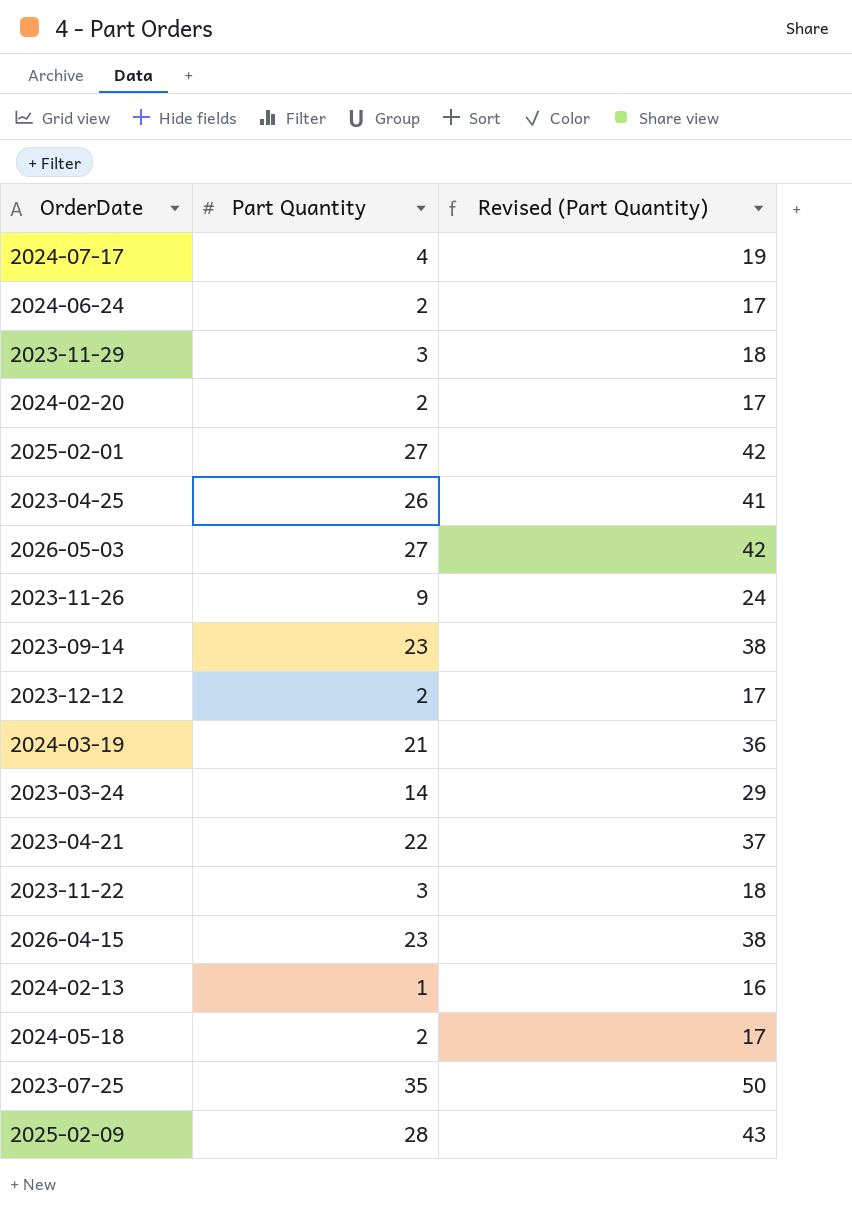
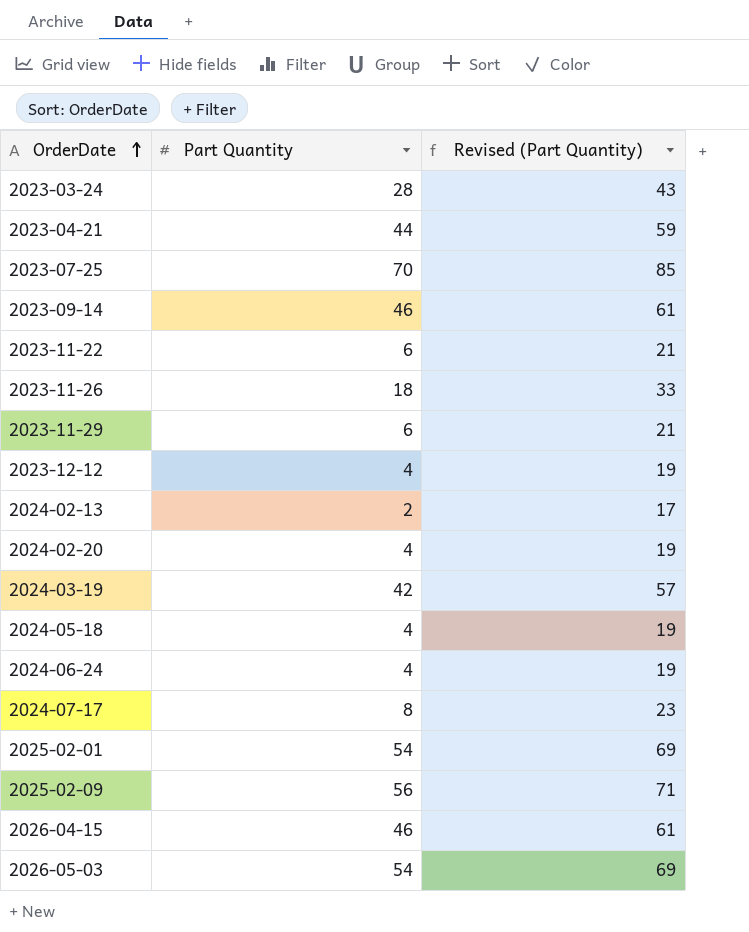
row order: none -> OrderDate ascending
row 2023-04-25: 26 | 41 -> none
2023-03-24 | Part Quantity: 14 -> 28
2023-03-24 | Revised (Part Quantity): 29 -> 43
2023-04-21 | Part Quantity: 22 -> 44
2023-04-21 | Revised (Part Quantity): 37 -> 59
2023-07-25 | Part Quantity: 35 -> 70
2023-07-25 | Revised (Part Quantity): 50 -> 85
2023-09-14 | Part Quantity: 23 -> 46
2023-09-14 | Revised (Part Quantity): 38 -> 61
2023-11-22 | Part Quantity: 3 -> 6
2023-11-22 | Revised (Part Quantity): 18 -> 21
2023-11-26 | Part Quantity: 9 -> 18
2023-11-26 | Revised (Part Quantity): 24 -> 33
2023-11-29 | Part Quantity: 3 -> 6
2023-11-29 | Revised (Part Quantity): 18 -> 21
2023-12-12 | Part Quantity: 2 -> 4
2023-12-12 | Revised (Part Quantity): 17 -> 19
2024-02-13 | Part Quantity: 1 -> 2
2024-02-13 | Revised (Part Quantity): 16 -> 17
2024-02-20 | Part Quantity: 2 -> 4
2024-02-20 | Revised (Part Quantity): 17 -> 19
2024-03-19 | Part Quantity: 21 -> 42
2024-03-19 | Revised (Part Quantity): 36 -> 57
2024-05-18 | Part Quantity: 2 -> 4
2024-05-18 | Revised (Part Quantity): 17 -> 19
2024-06-24 | Part Quantity: 2 -> 4
2024-06-24 | Revised (Part Quantity): 17 -> 19
2024-07-17 | Part Quantity: 4 -> 8
2024-07-17 | Revised (Part Quantity): 19 -> 23
2025-02-01 | Part Quantity: 27 -> 54
2025-02-01 | Revised (Part Quantity): 42 -> 69
2025-02-09 | Part Quantity: 28 -> 56
2025-02-09 | Revised (Part Quantity): 43 -> 71
2026-04-15 | Part Quantity: 23 -> 46
2026-04-15 | Revised (Part Quantity): 38 -> 61
2026-05-03 | Part Quantity: 27 -> 54
2026-05-03 | Revised (Part Quantity): 42 -> 69

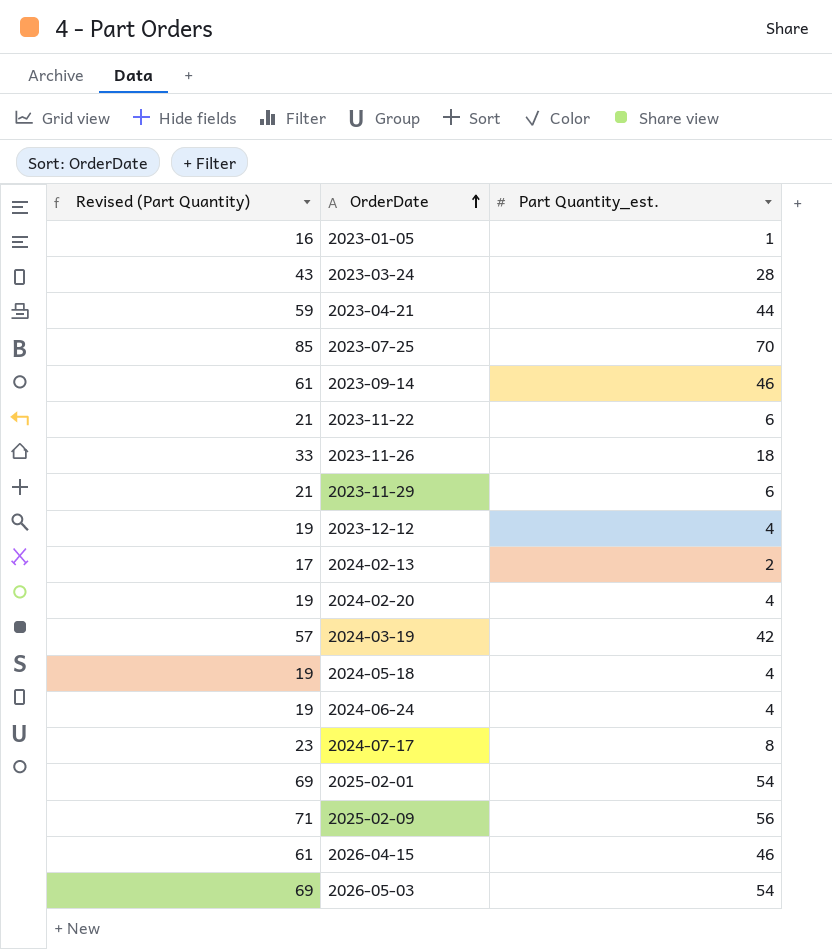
column Revised (Part Quantity) | position: 3 -> 1
column name: Part Quantity -> Part Quantity_est.
row 2023-01-05: none -> 16 | 1

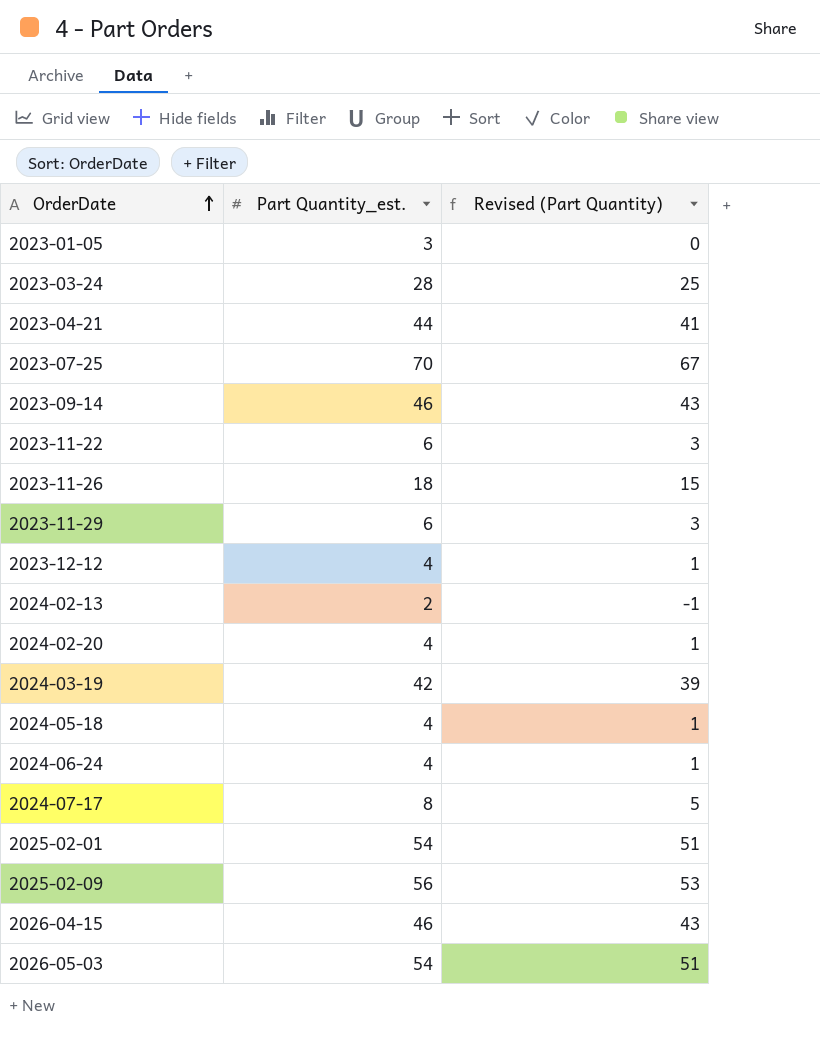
column Revised (Part Quantity) | formula: [Part Quantity_est.] + 15 -> [Part Quantity_est.] - 3
column Revised (Part Quantity) | position: 1 -> 3
2023-01-05 | Part Quantity_est.: 1 -> 3

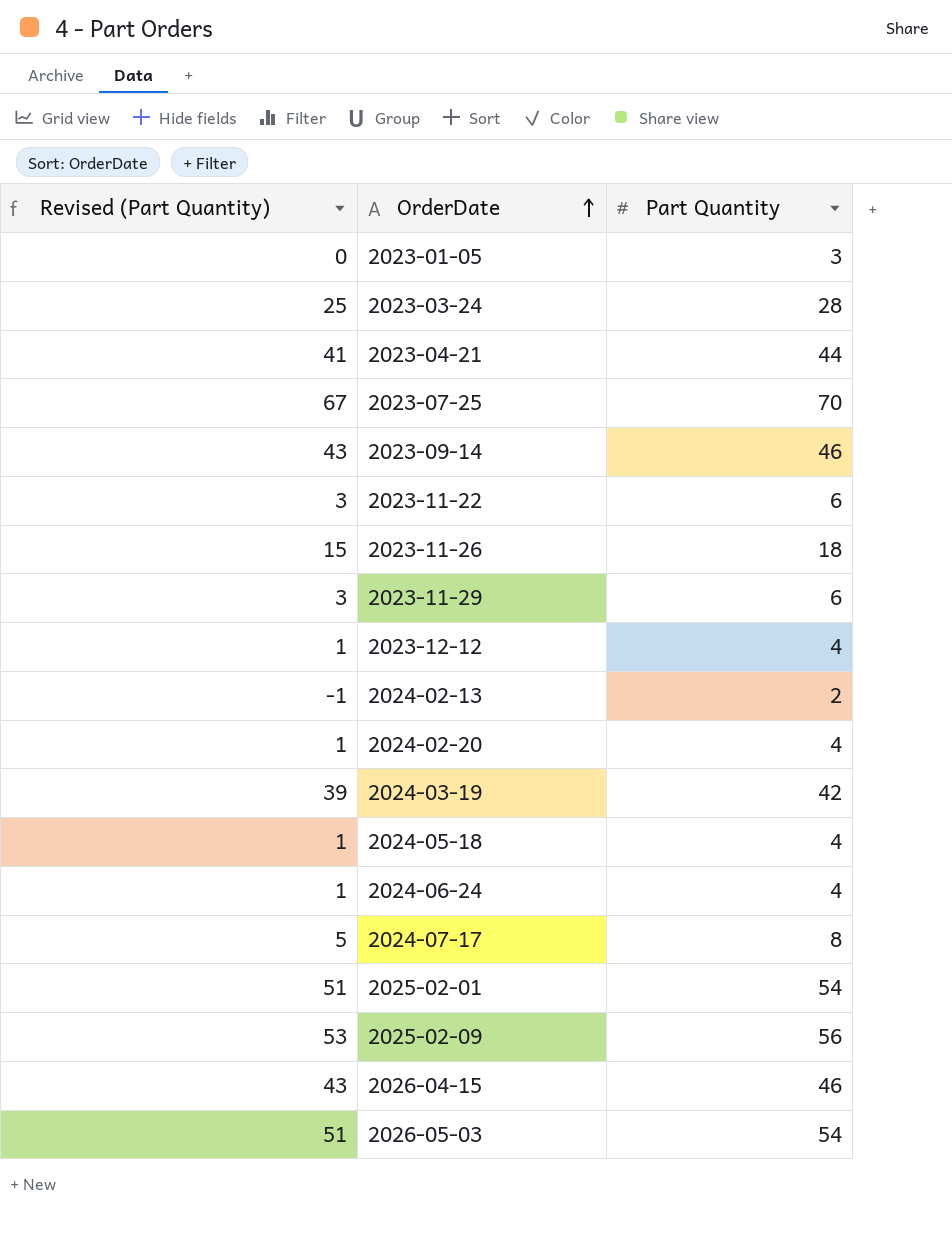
column Revised (Part Quantity) | position: 3 -> 1
column name: Part Quantity_est. -> Part Quantity

